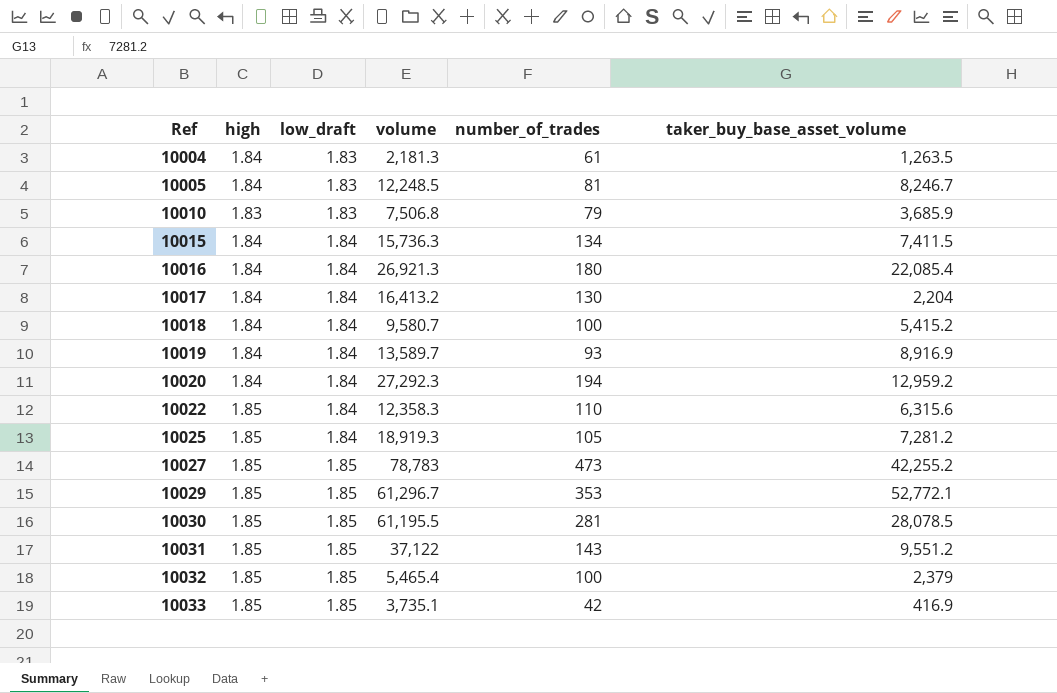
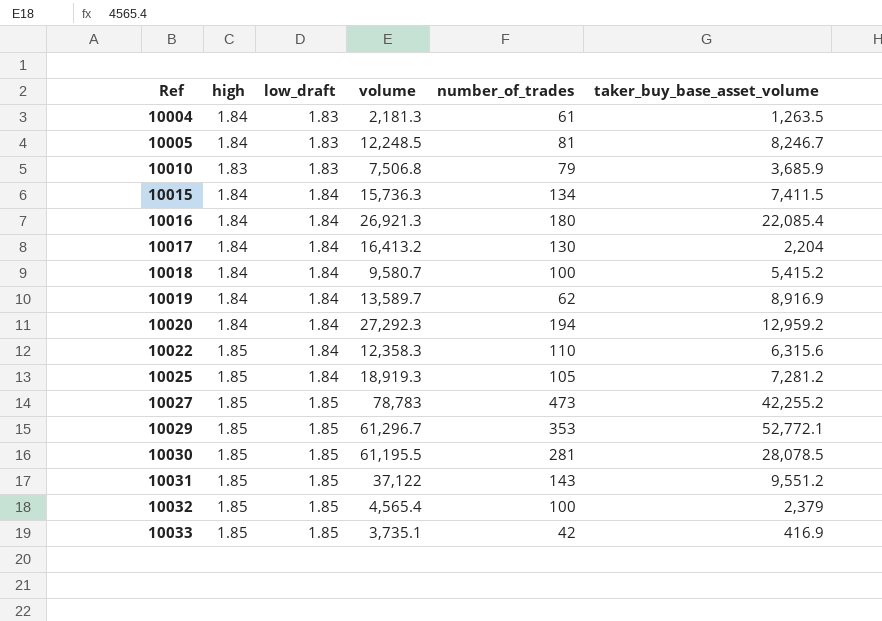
10019 | number_of_trades: 93 -> 62
10032 | volume: 5,465.4 -> 4,565.4

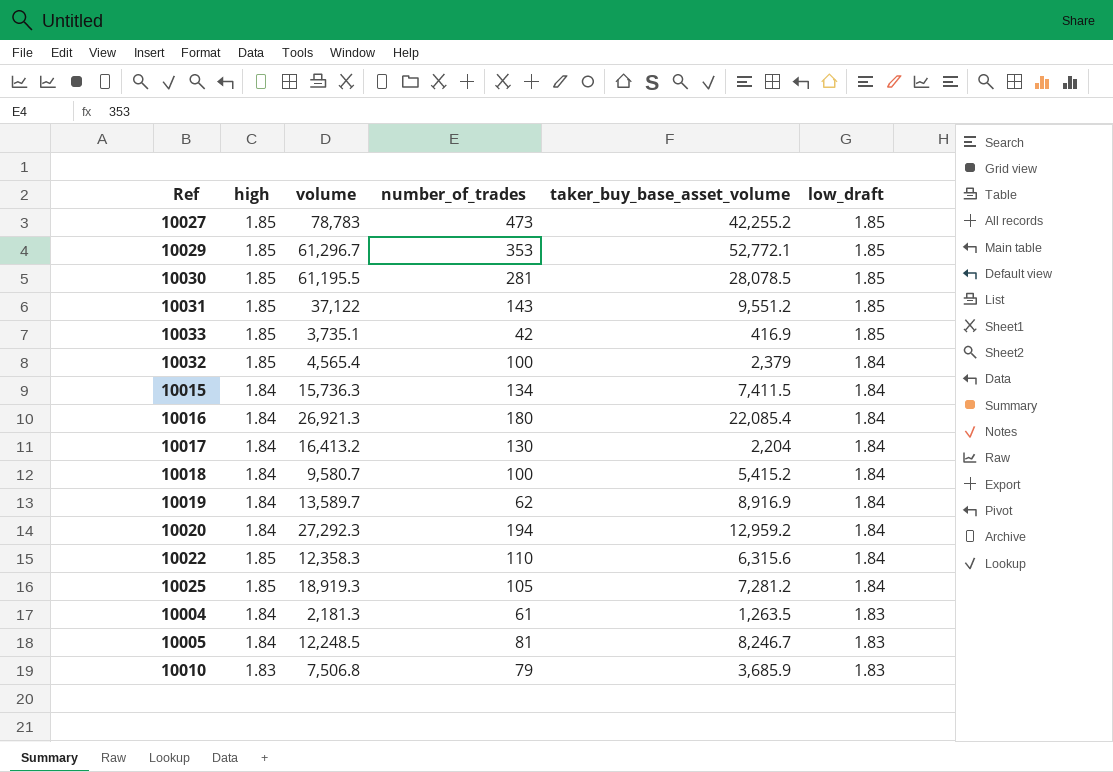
row order: Ref ascending -> low_draft descending
column low_draft | position: 3 -> 6
10032 | low_draft: 1.85 -> 1.84

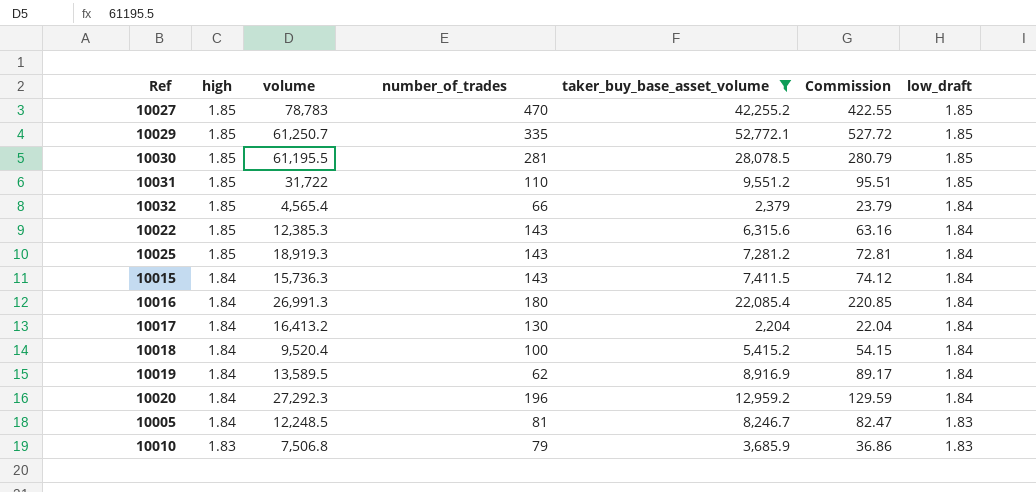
filter: none -> taker_buy_base_asset_volume >= 2,204
row order: low_draft descending -> high descending
column Commission | formula: none -> [taker_buy_base_asset_volume] * 0.01
10027 | number_of_trades: 473 -> 470
10029 | volume: 61,296.7 -> 61,250.7
10029 | number_of_trades: 353 -> 335
10031 | volume: 37,122 -> 31,722
10031 | number_of_trades: 143 -> 110
10032 | number_of_trades: 100 -> 66
10022 | volume: 12,358.3 -> 12,385.3
10022 | number_of_trades: 110 -> 143
10025 | number_of_trades: 105 -> 143
10015 | number_of_trades: 134 -> 143
10016 | volume: 26,921.3 -> 26,991.3
10018 | volume: 9,580.7 -> 9,520.4
10019 | volume: 13,589.7 -> 13,589.5
10020 | number_of_trades: 194 -> 196

